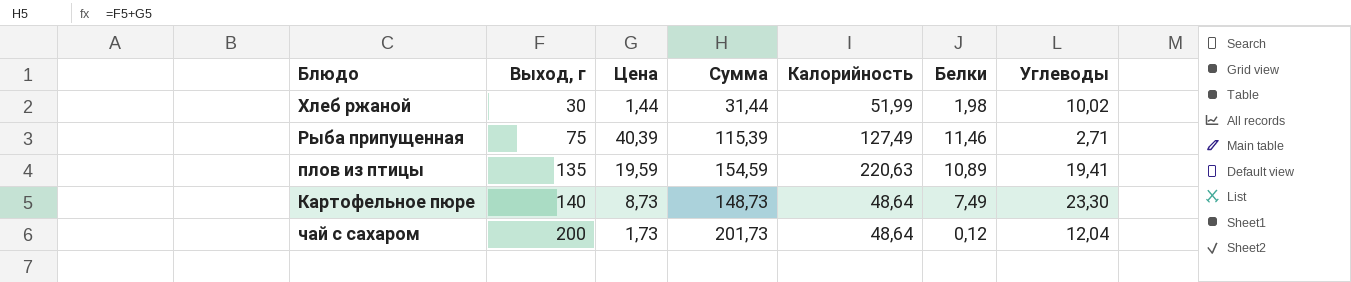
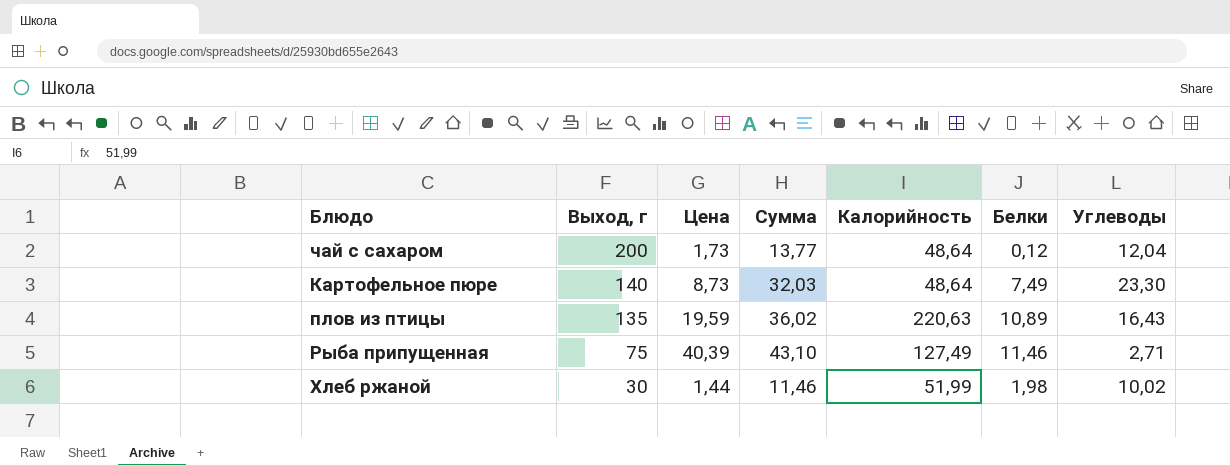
row order: Выход, г ascending -> Выход, г descending
column Сумма | formula: [Выход, г] + [Цена] -> [Цена] + [Углеводы]
плов из птицы | Углеводы: 19,41 -> 16,43

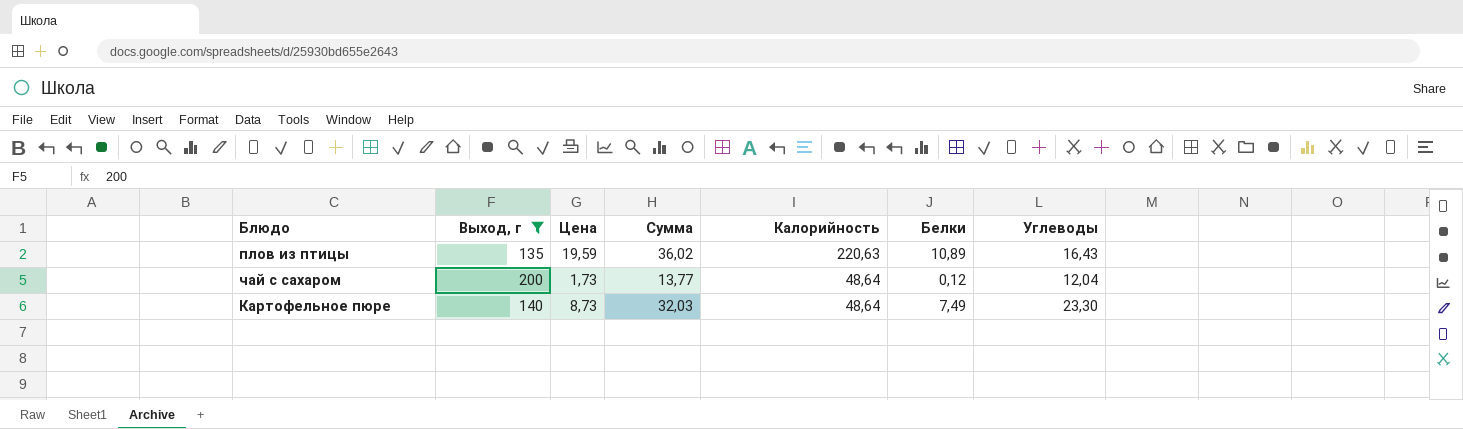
filter: none -> Выход, г >= 135
row order: Выход, г descending -> Калорийность descending

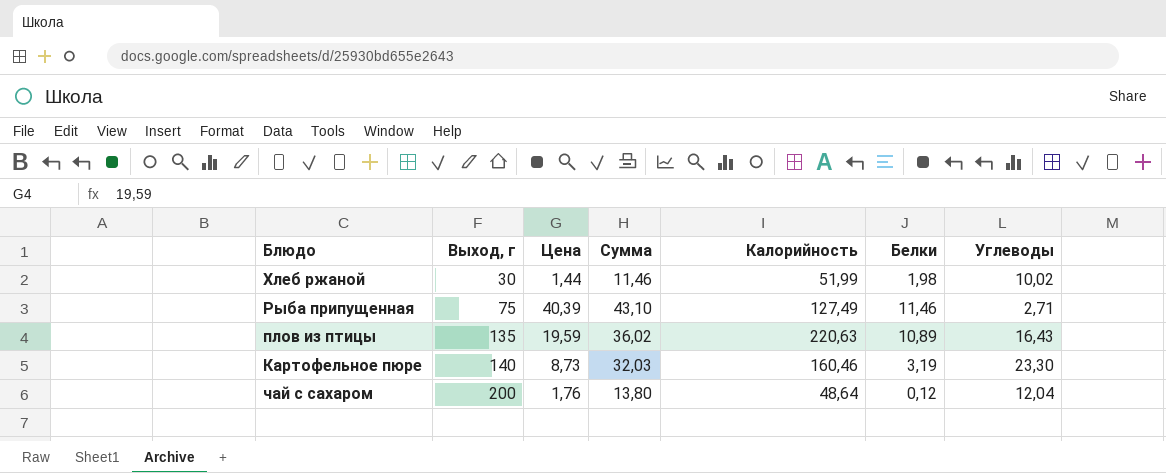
filter: Выход, г >= 135 -> none
row order: Калорийность descending -> Выход, г ascending
Картофельное пюре | Калорийность: 48,64 -> 160,46
Картофельное пюре | Белки: 7,49 -> 3,19
чай с сахаром | Цена: 1,73 -> 1,76
чай с сахаром | Сумма: 13,77 -> 13,80

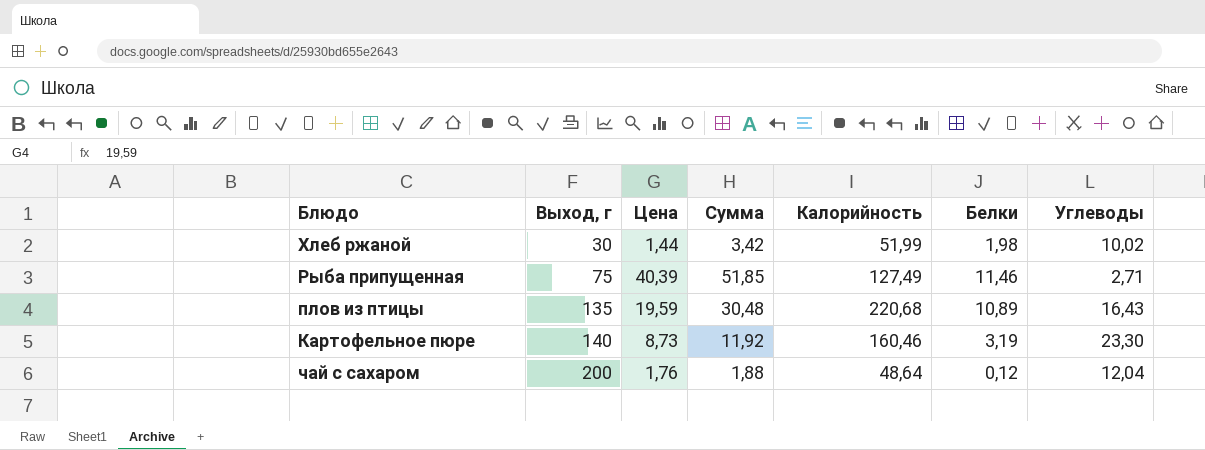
column Сумма | formula: [Цена] + [Углеводы] -> [Цена] + [Белки]
плов из птицы | Калорийность: 220,63 -> 220,68

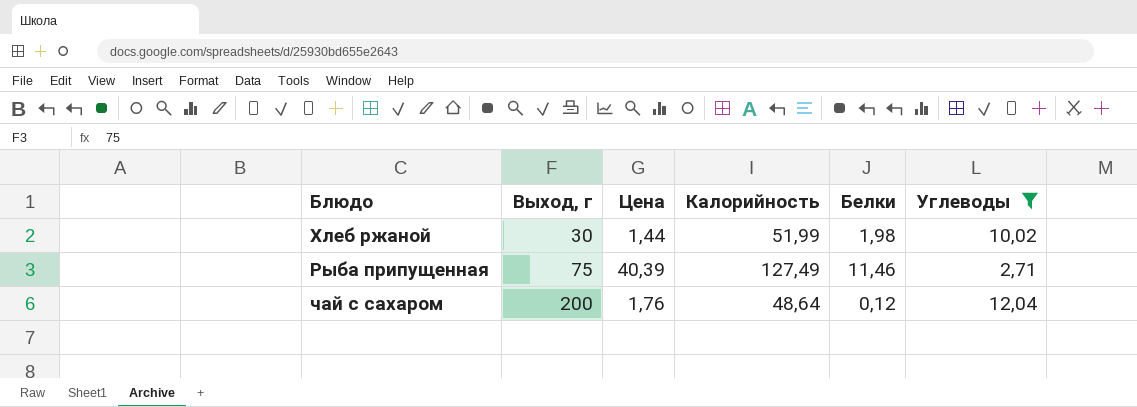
filter: none -> Углеводы <= 12,04
column Сумма | formula: [Цена] + [Белки] -> none

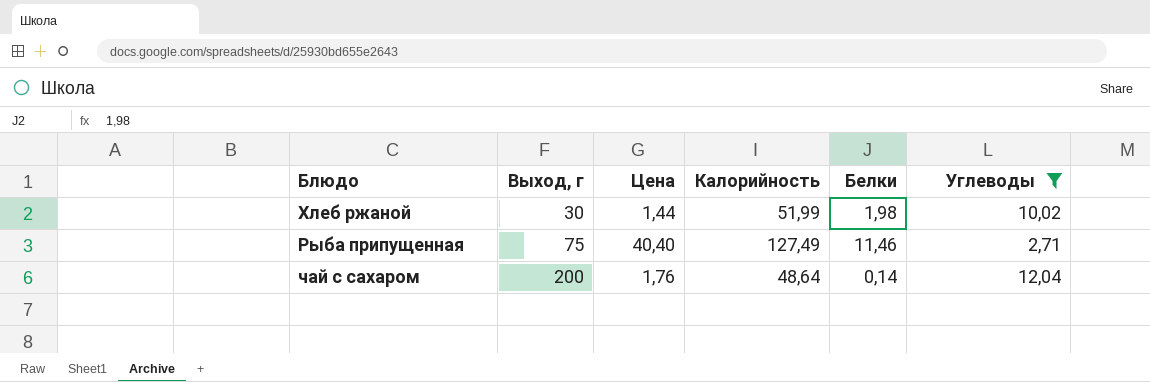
Рыба припущенная | Цена: 40,39 -> 40,40
чай с сахаром | Белки: 0,12 -> 0,14

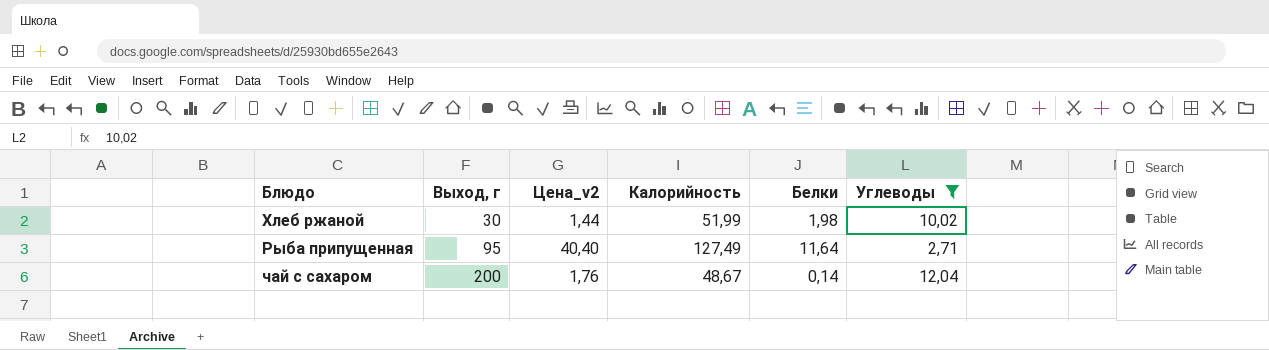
column name: Цена -> Цена_v2
Рыба припущенная | Выход, г: 75 -> 95
Рыба припущенная | Белки: 11,46 -> 11,64
чай с сахаром | Калорийность: 48,64 -> 48,67

